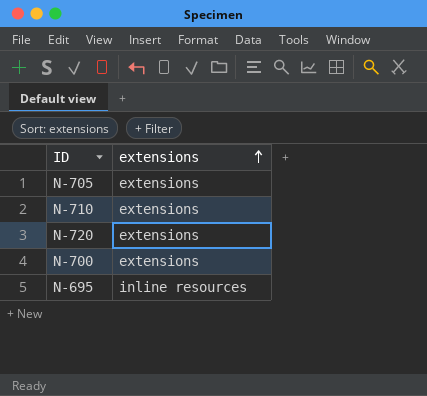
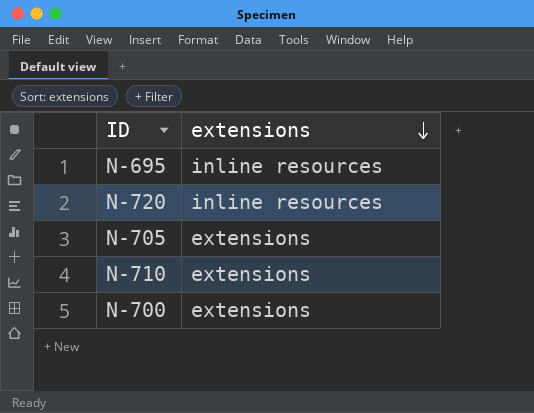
row order: extensions ascending -> extensions descending
N-720 | extensions: extensions -> inline resources

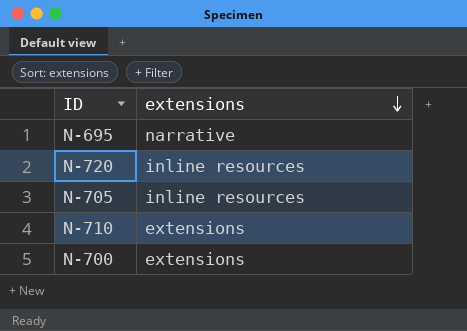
N-695 | extensions: inline resources -> narrative
N-705 | extensions: extensions -> inline resources

